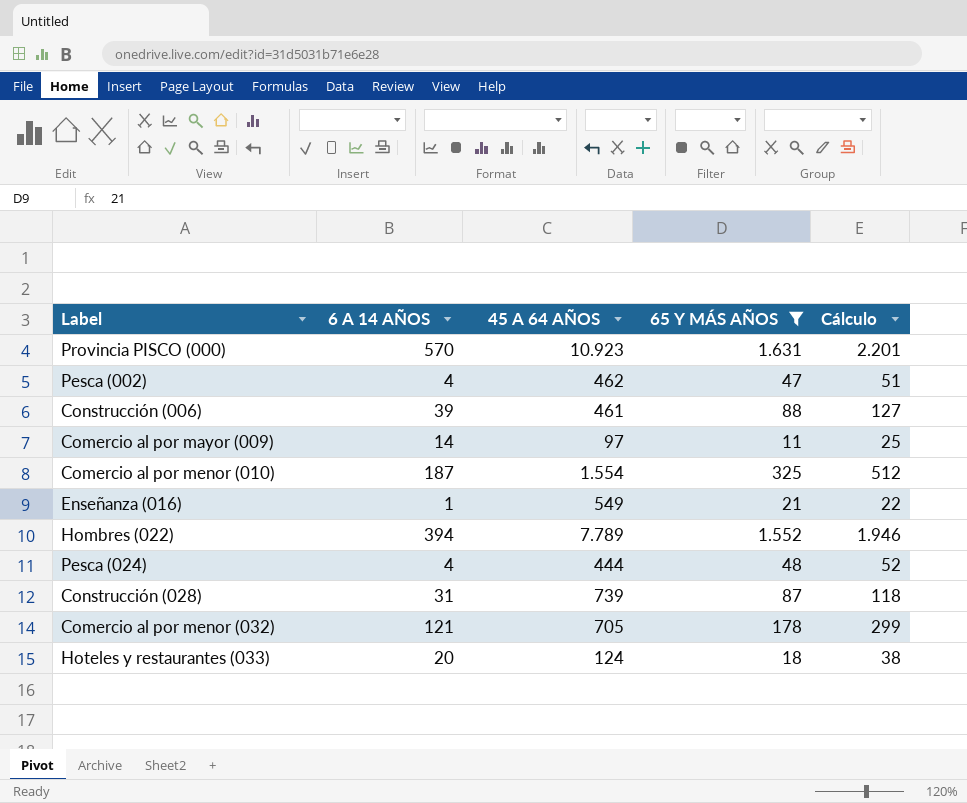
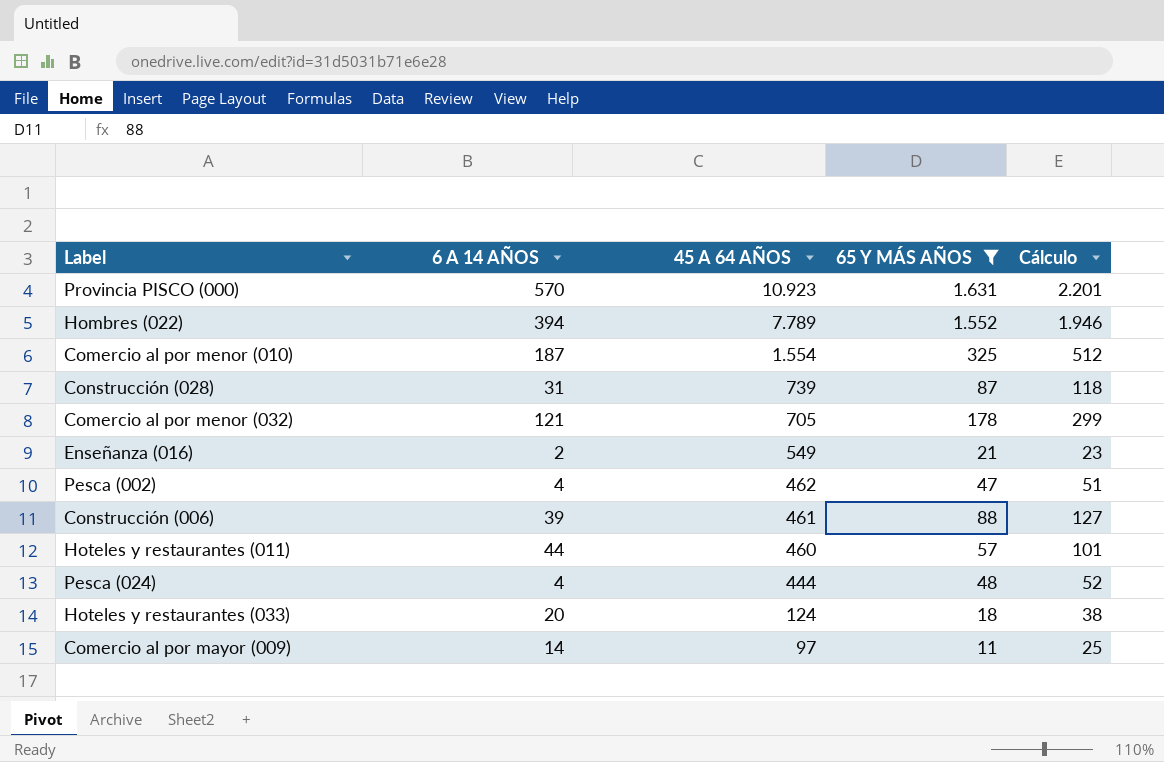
row order: none -> 45 A 64 AÑOS descending
Enseñanza (016) | 6 A 14 AÑOS: 1 -> 2
Enseñanza (016) | Cálculo: 22 -> 23
row Hoteles y restaurantes (011): none -> 44 | 460 | 57 | 101

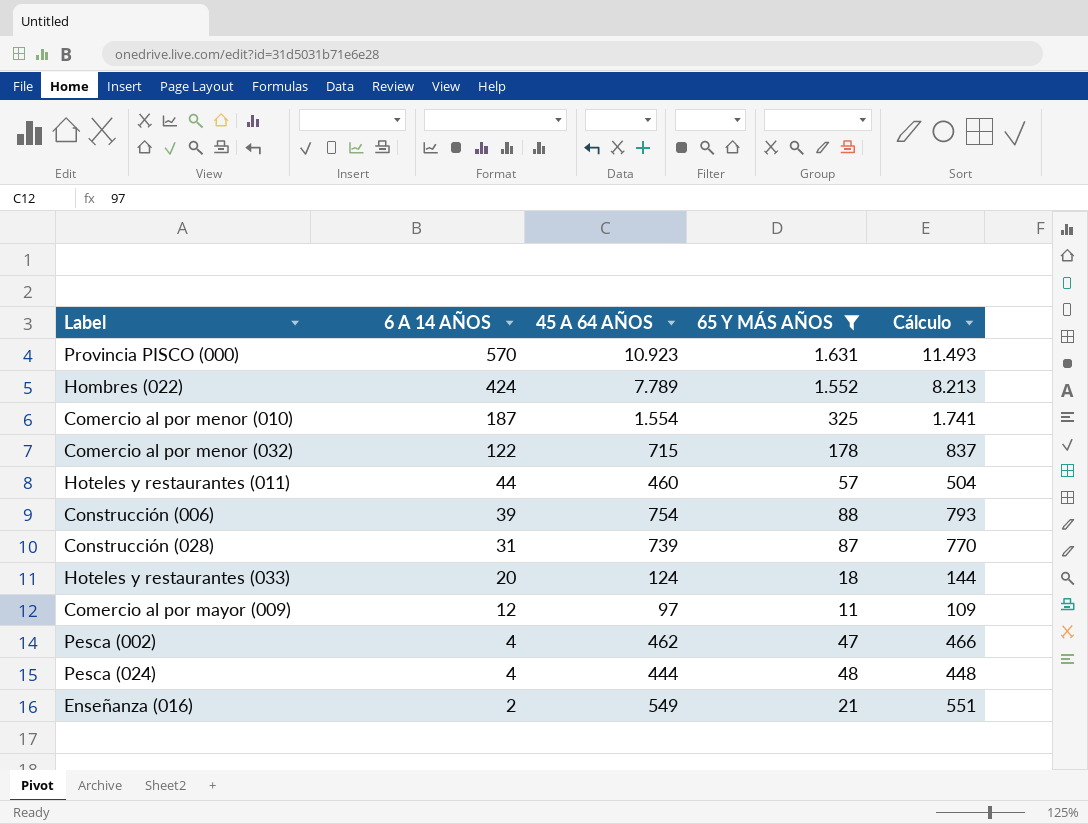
row order: 45 A 64 AÑOS descending -> 6 A 14 AÑOS descending
column Cálculo | formula: [6 A 14 AÑOS] + [65 Y MÁS AÑOS] -> [6 A 14 AÑOS] + [45 A 64 AÑOS]
Hombres (022) | 6 A 14 AÑOS: 394 -> 424
Comercio al por menor (032) | 6 A 14 AÑOS: 121 -> 122
Comercio al por menor (032) | 45 A 64 AÑOS: 705 -> 715
Construcción (006) | 45 A 64 AÑOS: 461 -> 754
Comercio al por mayor (009) | 6 A 14 AÑOS: 14 -> 12

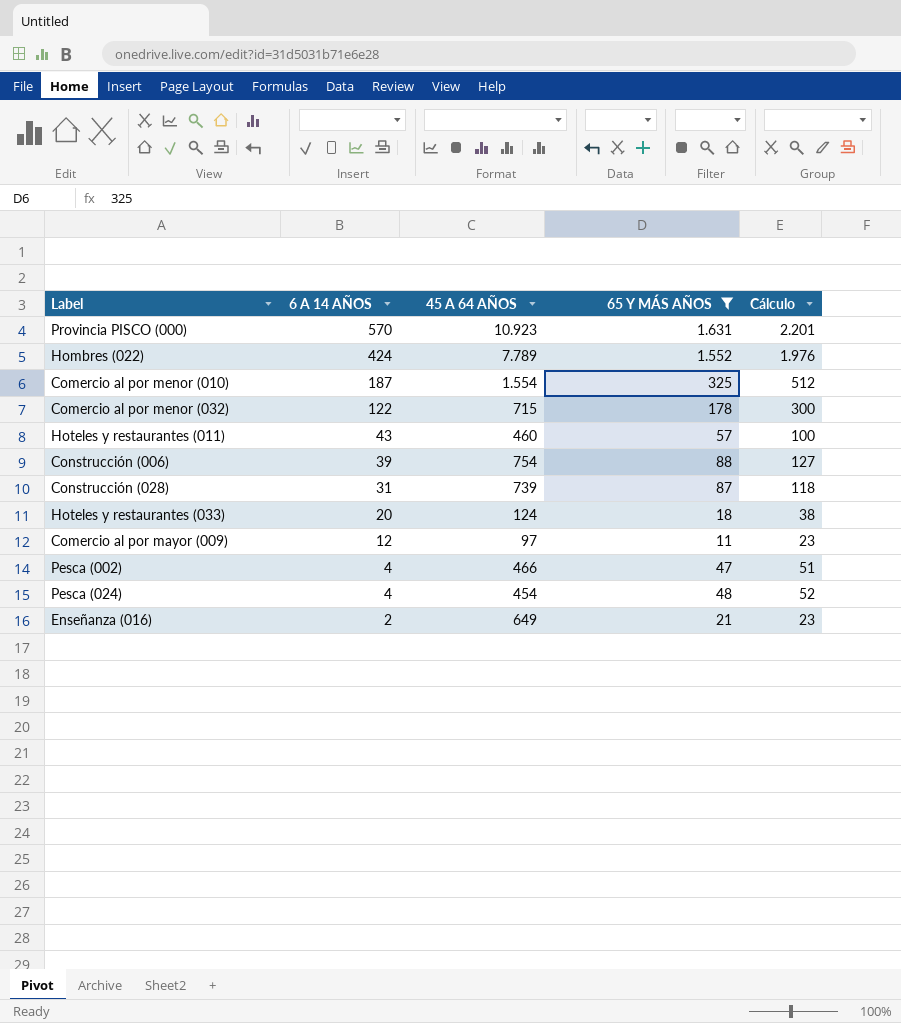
column Cálculo | formula: [6 A 14 AÑOS] + [45 A 64 AÑOS] -> [6 A 14 AÑOS] + [65 Y MÁS AÑOS]
Hoteles y restaurantes (011) | 6 A 14 AÑOS: 44 -> 43
Pesca (002) | 45 A 64 AÑOS: 462 -> 466
Pesca (024) | 45 A 64 AÑOS: 444 -> 454
Enseñanza (016) | 45 A 64 AÑOS: 549 -> 649

